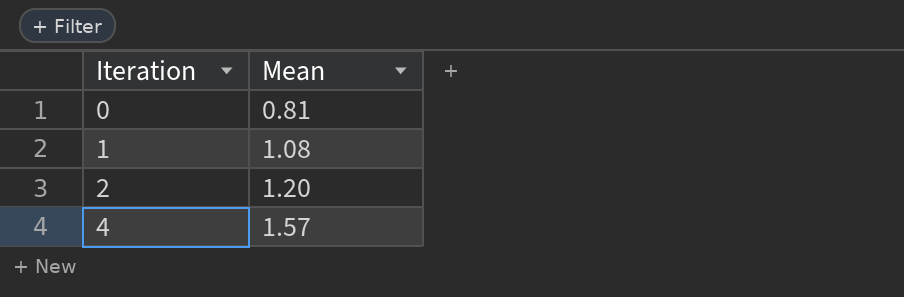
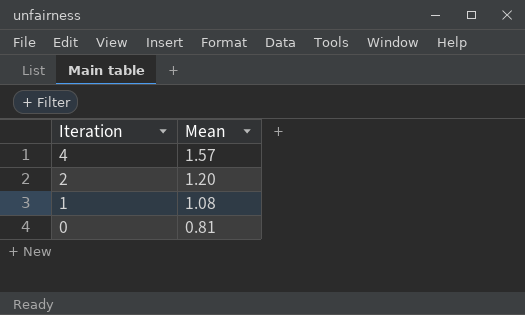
row order: Iteration ascending -> Iteration descending

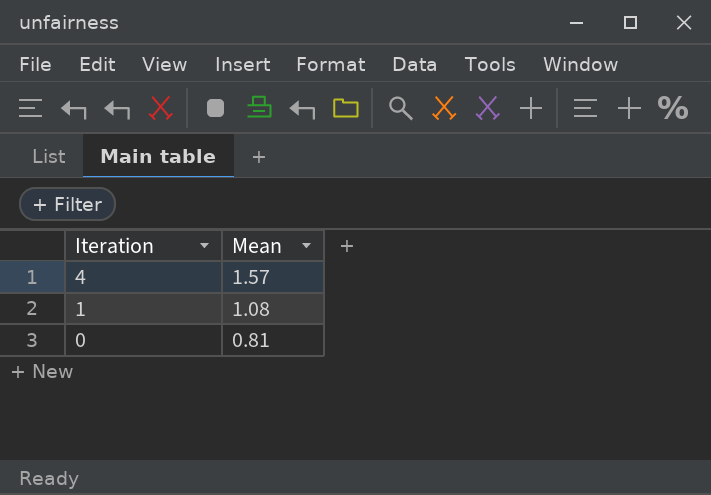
row 2: 1.20 -> none

